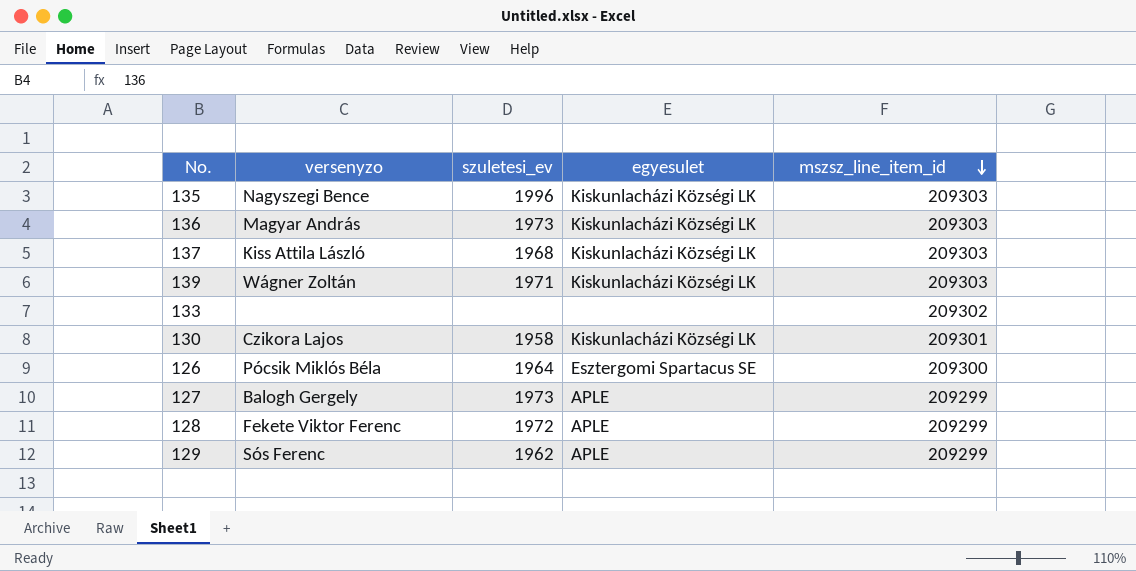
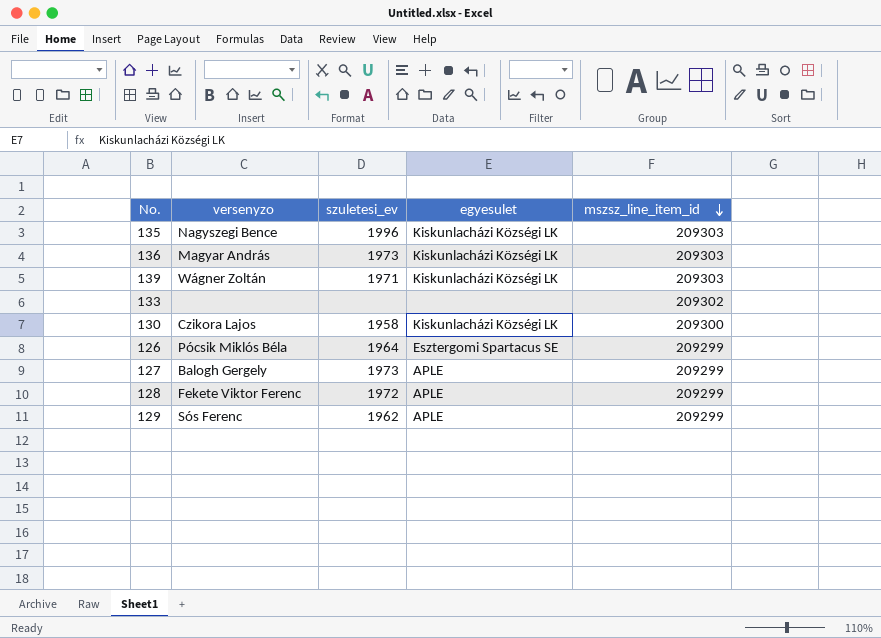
row 137: Kiss Attila László | 1968 | Kiskunlacházi Községi LK | 209303 -> none
130 | mszsz_line_item_id: 209301 -> 209300
126 | mszsz_line_item_id: 209300 -> 209299

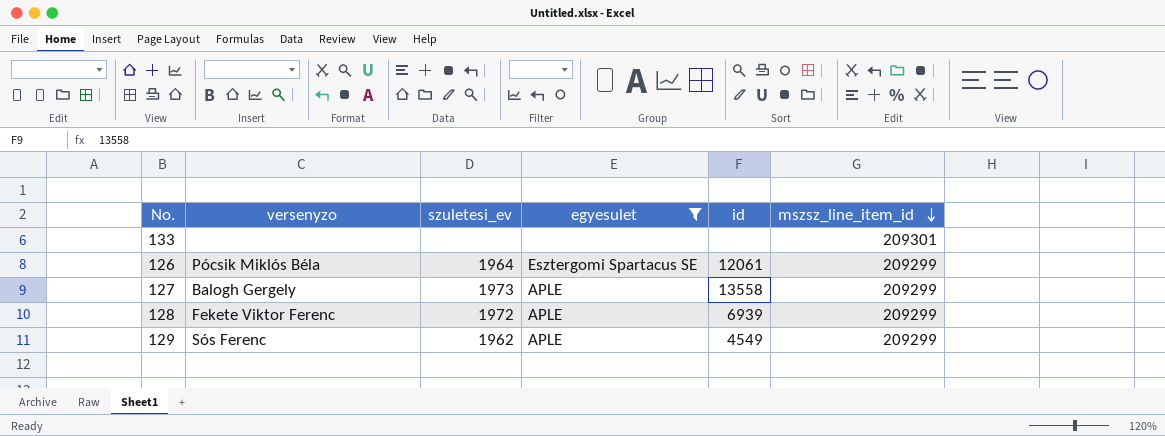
filter: none -> egyesulet != Kiskunlacházi Községi LK
column id | position: none -> 5
133 | mszsz_line_item_id: 209302 -> 209301

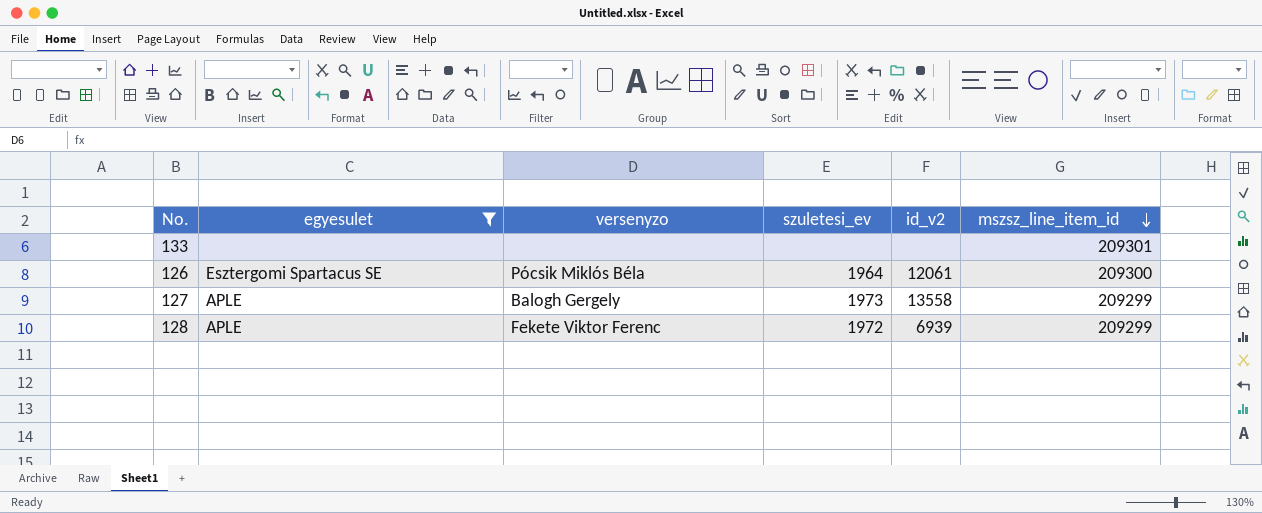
column egyesulet | position: 4 -> 2
column name: id -> id_v2
row 129: Sós Ferenc | 1962 | APLE | 4549 | 209299 -> none
126 | mszsz_line_item_id: 209299 -> 209300

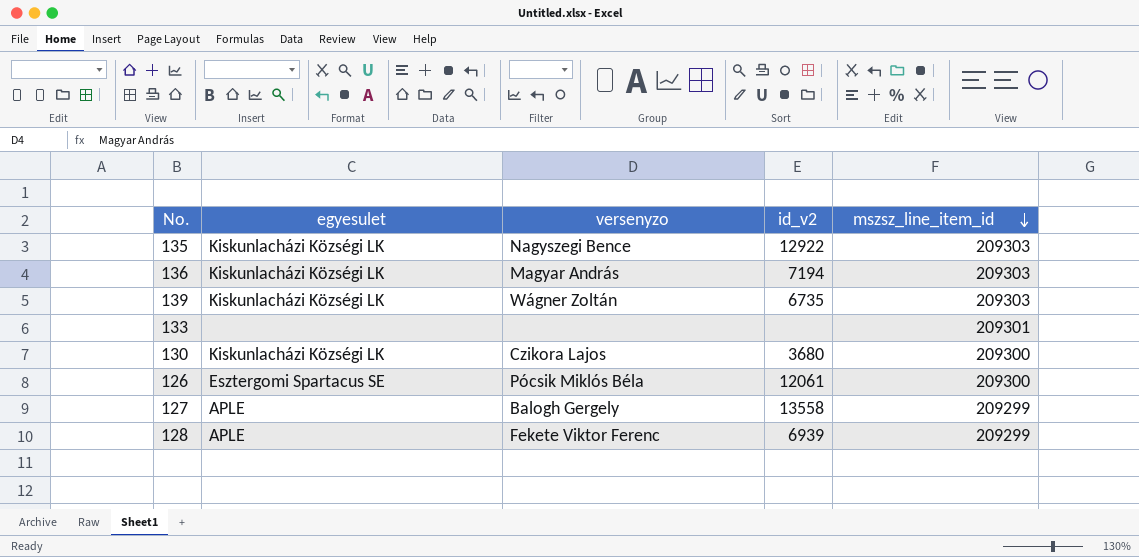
filter: egyesulet != Kiskunlacházi Községi LK -> none
column szuletesi_ev | position: 4 -> none

